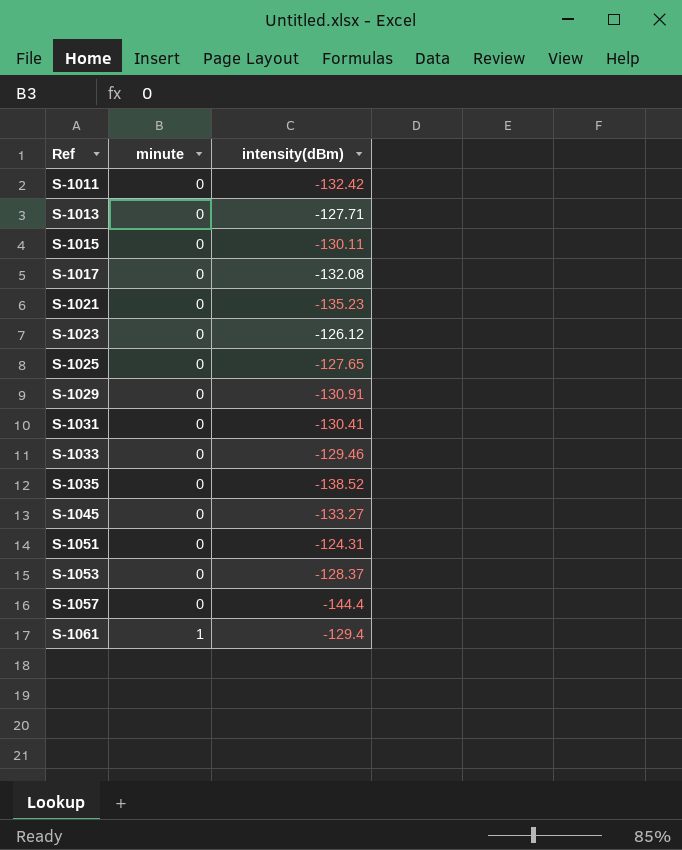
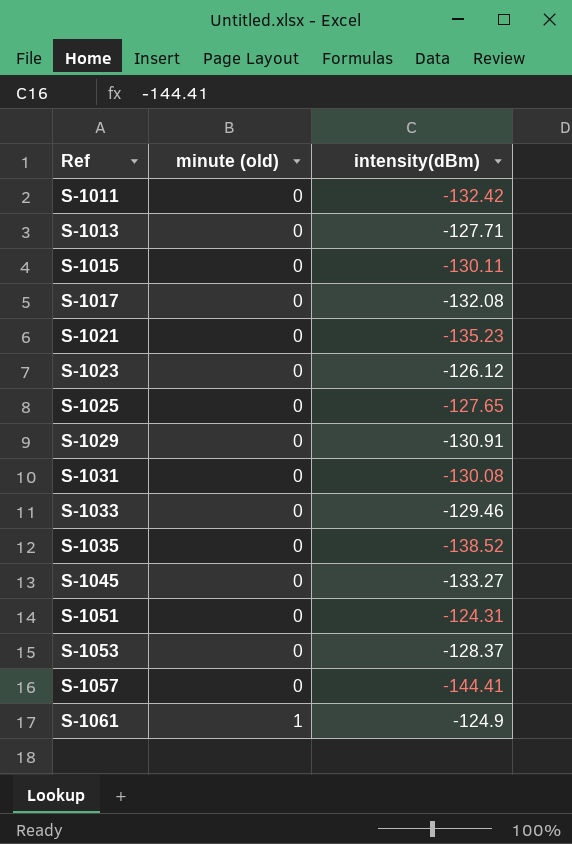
column name: minute -> minute (old)
S-1031 | intensity(dBm): -130.41 -> -130.08
S-1057 | intensity(dBm): -144.4 -> -144.41
S-1061 | intensity(dBm): -129.4 -> -124.9

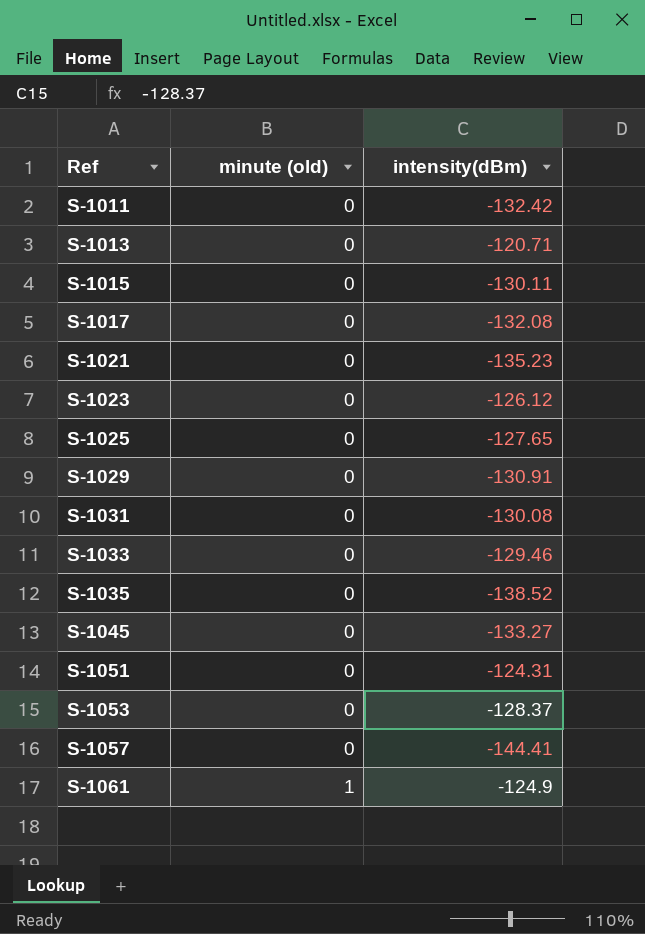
S-1013 | intensity(dBm): -127.71 -> -120.71

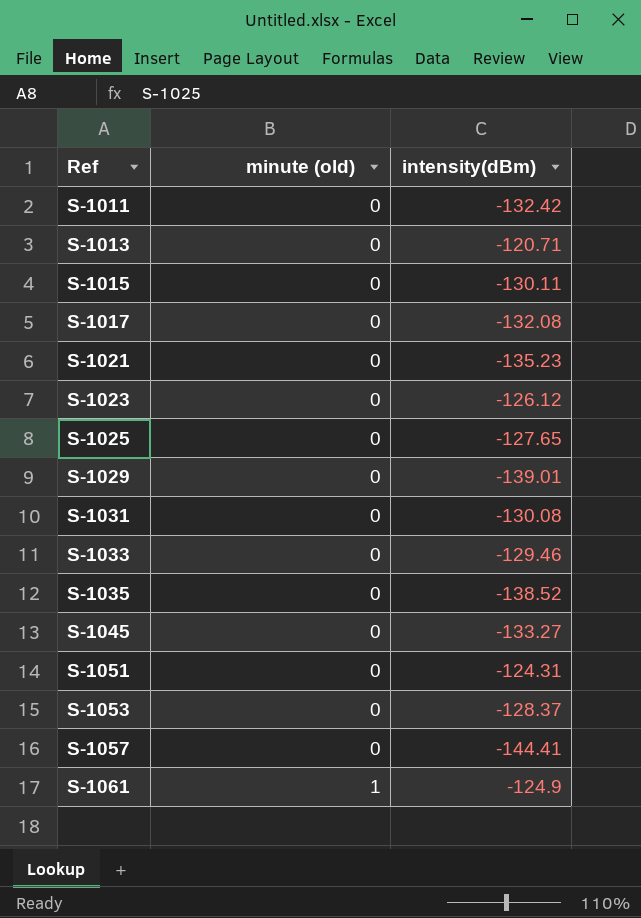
S-1029 | intensity(dBm): -130.91 -> -139.01

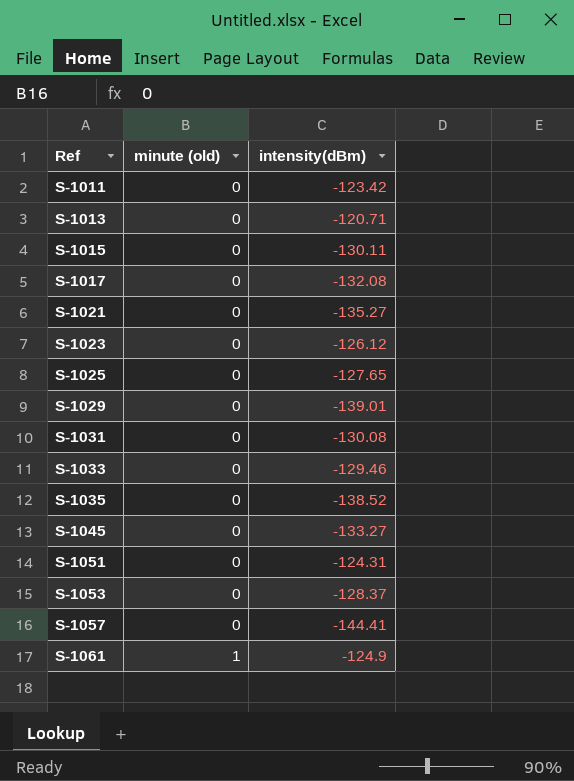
S-1011 | intensity(dBm): -132.42 -> -123.42
S-1021 | intensity(dBm): -135.23 -> -135.27

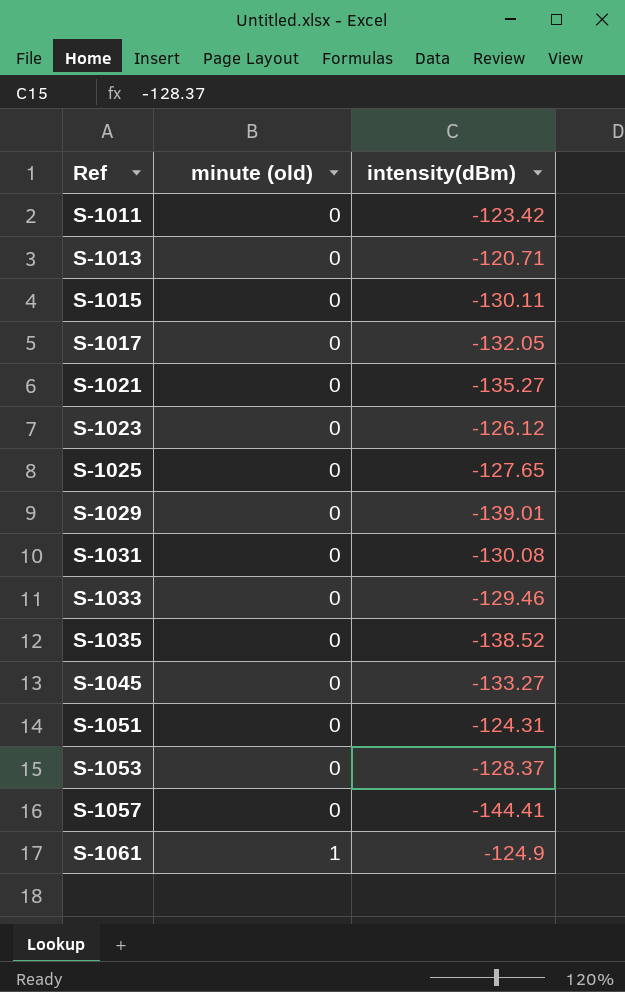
S-1017 | intensity(dBm): -132.08 -> -132.05

